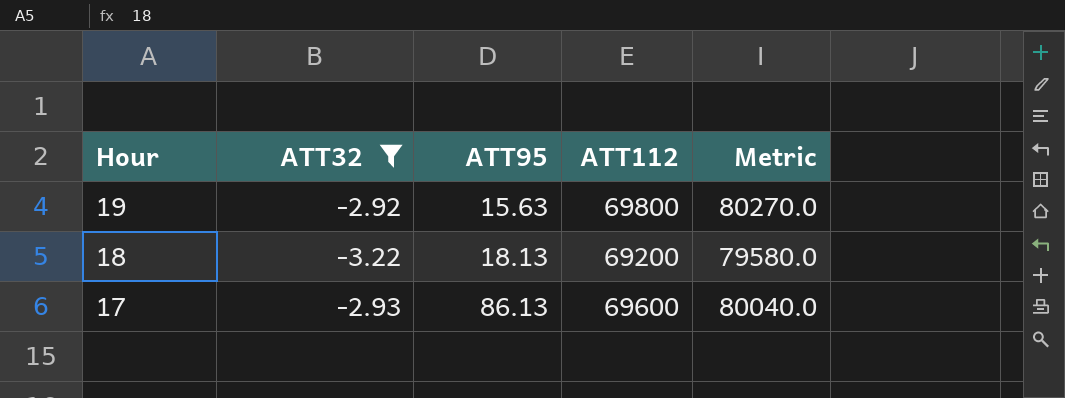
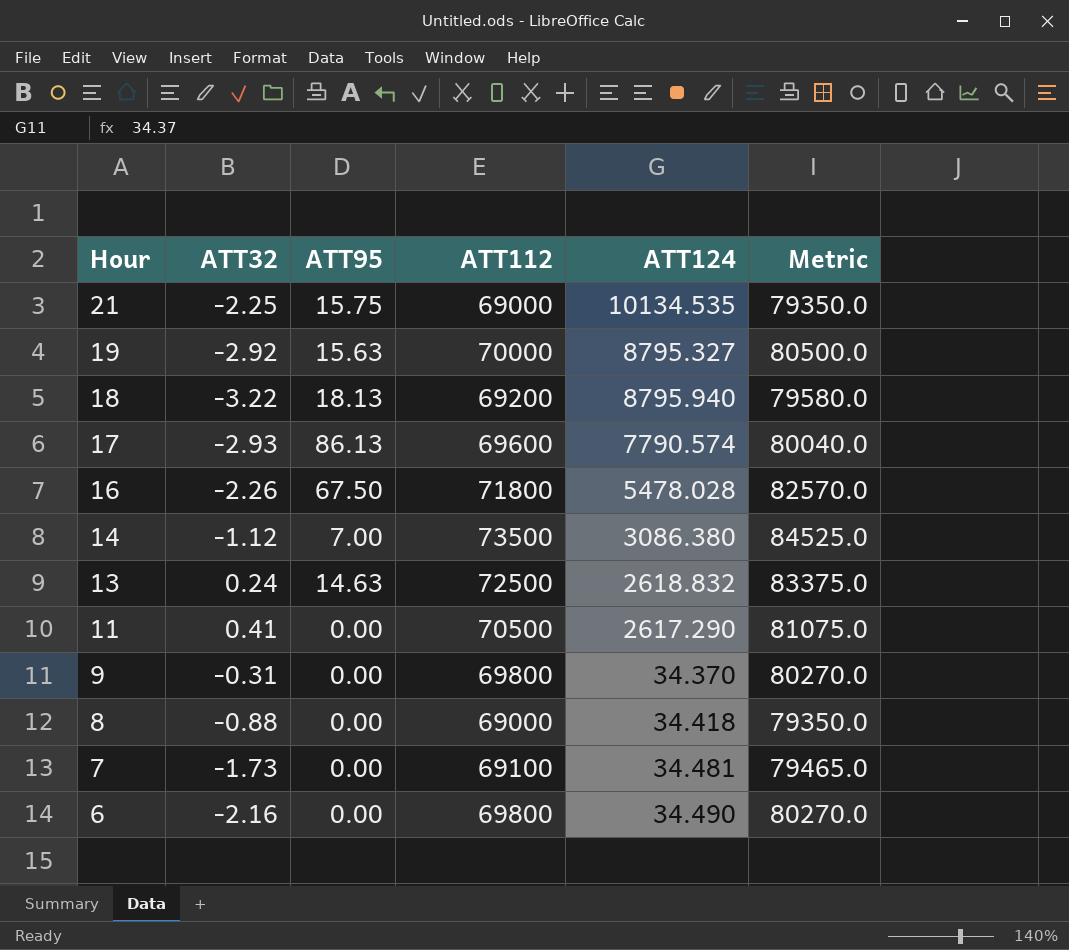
filter: ATT32 <= -2.92 -> none
column ATT124 | position: none -> 5
19 | ATT112: 69800 -> 70000
19 | Metric: 80270.0 -> 80500.0

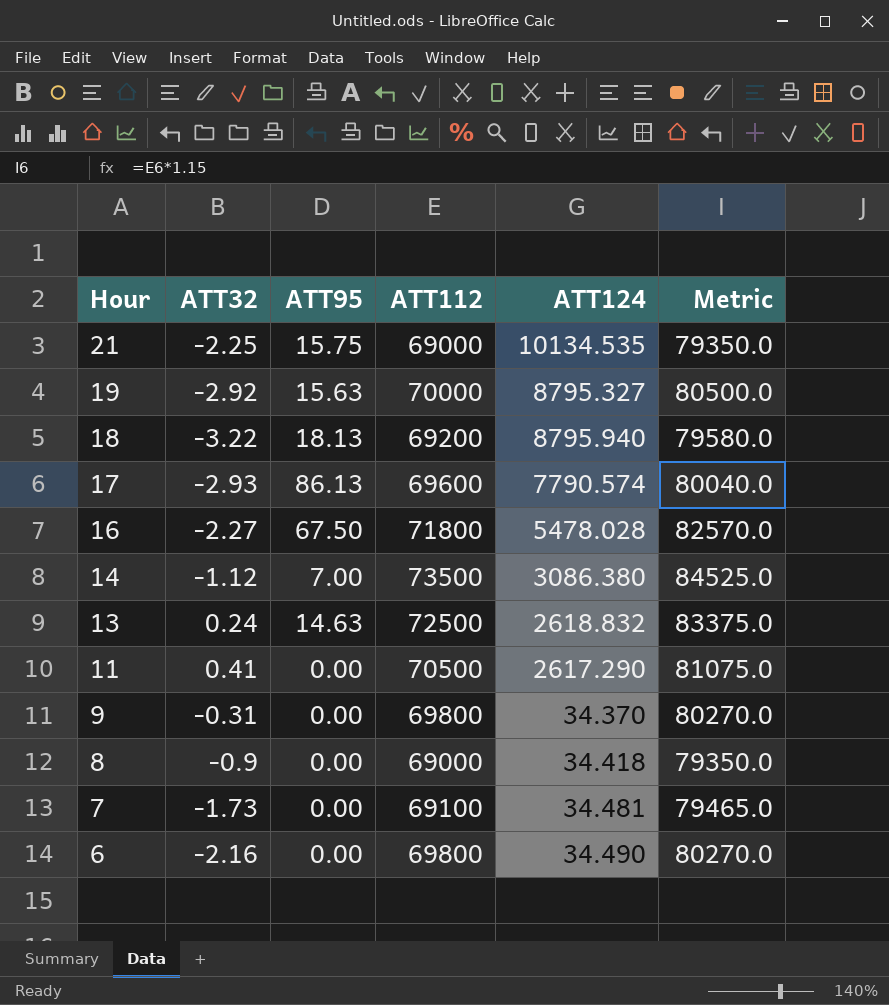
16 | ATT32: -2.26 -> -2.27
8 | ATT32: -0.88 -> -0.9

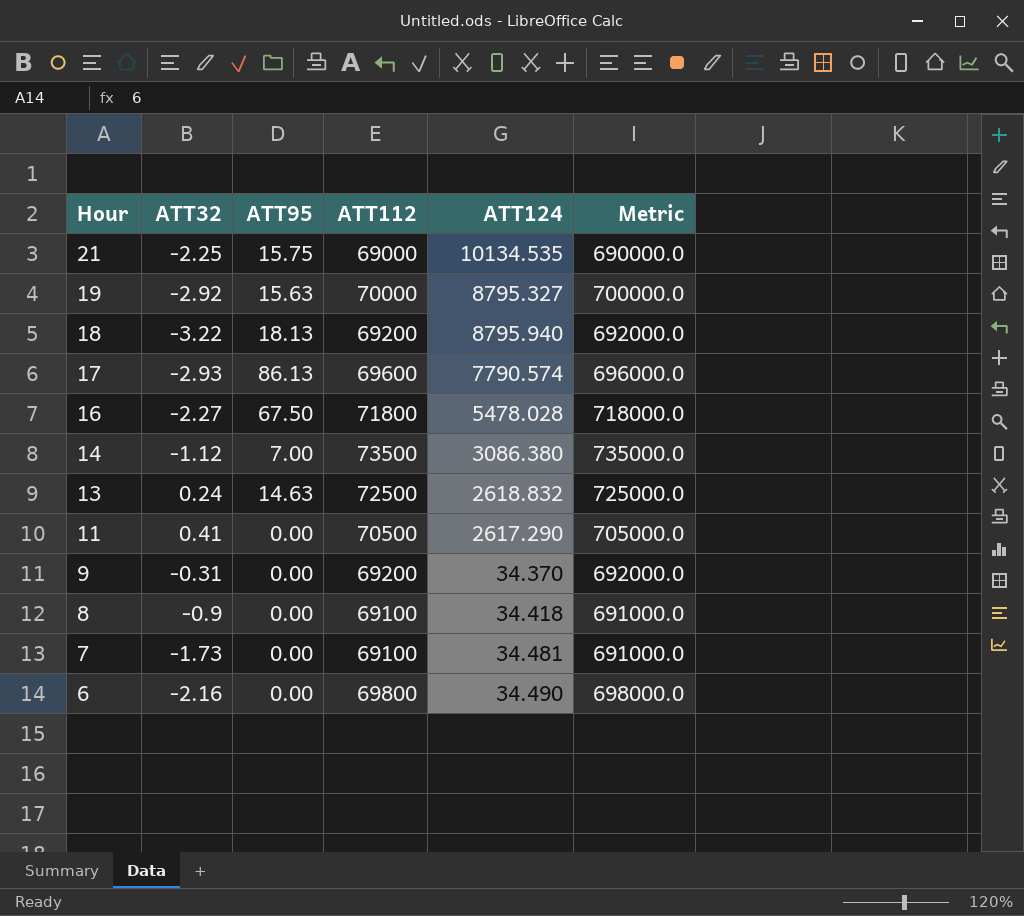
column Metric | formula: [ATT112] * 1.15 -> [ATT112] * 10
9 | ATT112: 69800 -> 69200
8 | ATT112: 69000 -> 69100

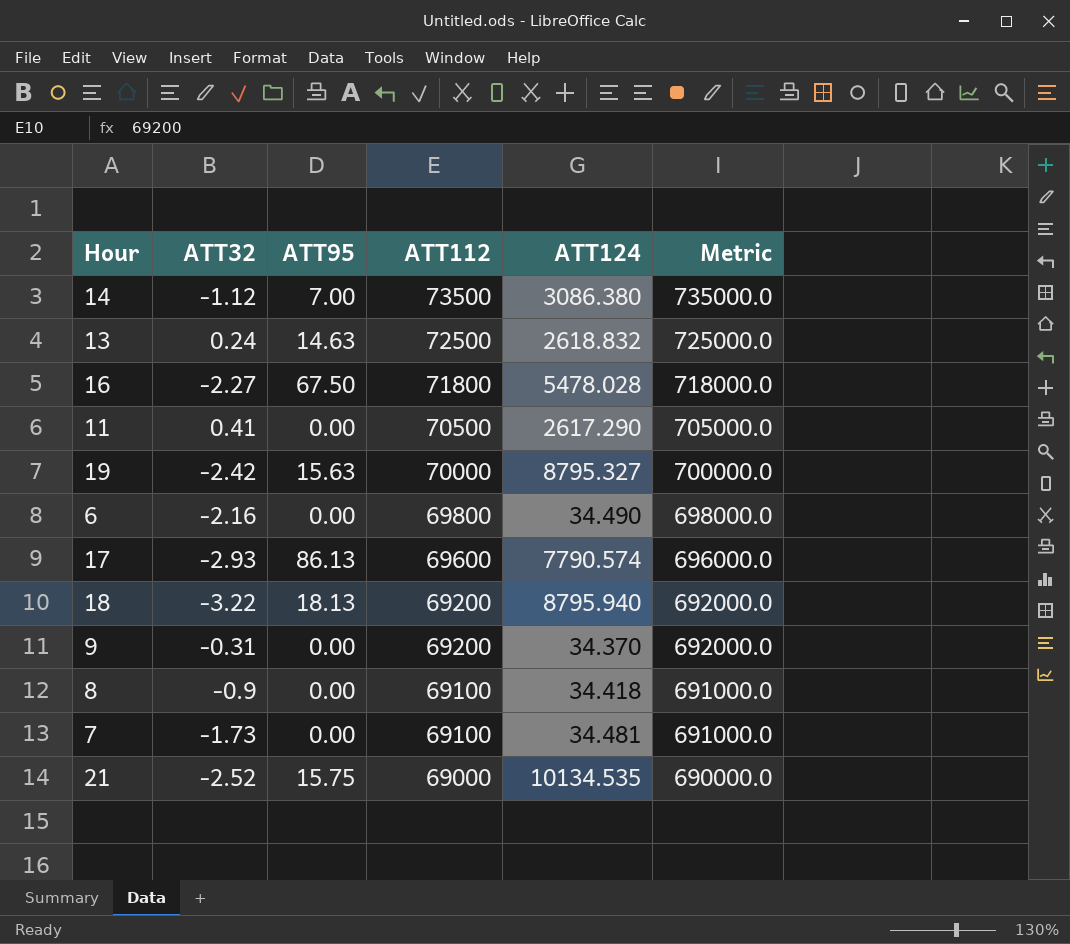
row order: Hour descending -> ATT112 descending
19 | ATT32: -2.92 -> -2.42
21 | ATT32: -2.25 -> -2.52

